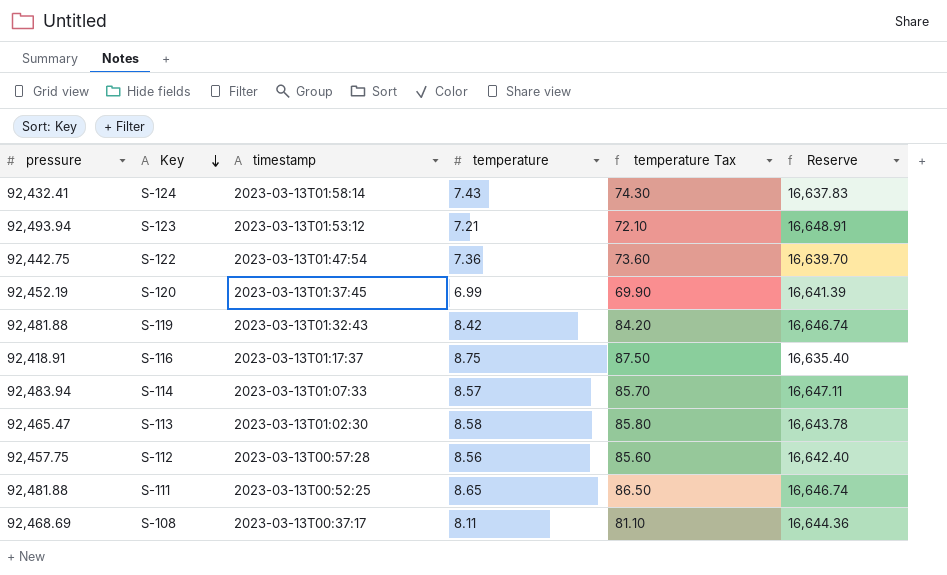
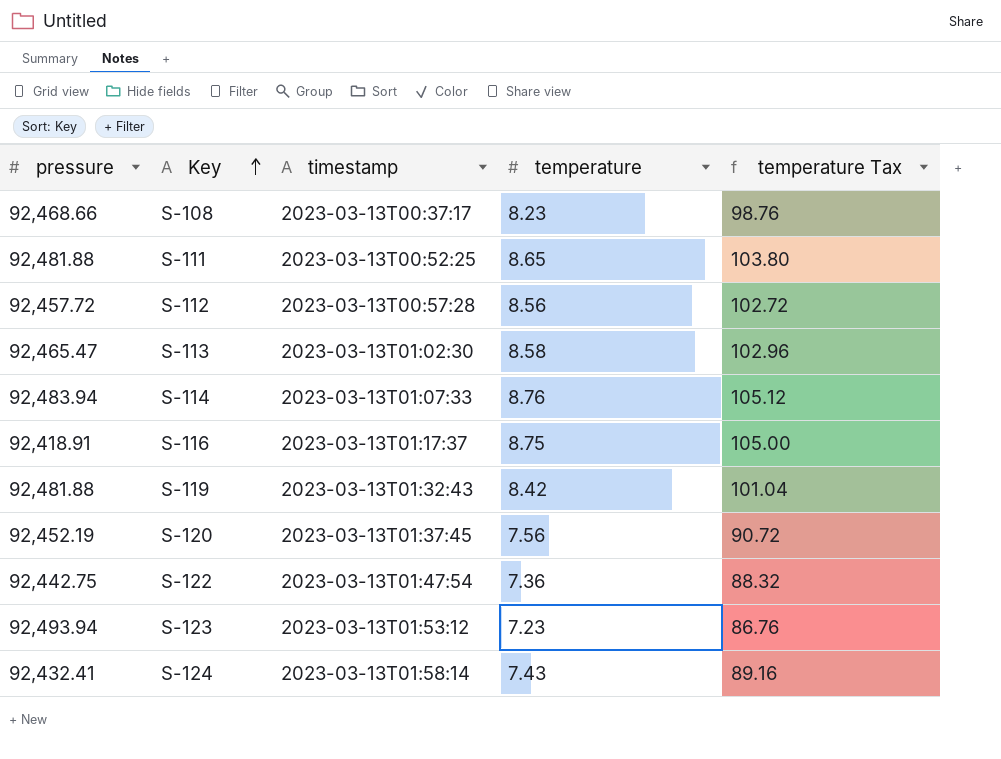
row order: Key descending -> Key ascending
column Reserve | formula: [pressure] * 0.18 -> none
column temperature Tax | formula: [temperature] * 10 -> [temperature] * 12
S-108 | pressure: 92,468.69 -> 92,468.66
S-108 | temperature: 8.11 -> 8.23
S-112 | pressure: 92,457.75 -> 92,457.72
S-114 | temperature: 8.57 -> 8.76
S-120 | temperature: 6.99 -> 7.56
S-123 | temperature: 7.21 -> 7.23

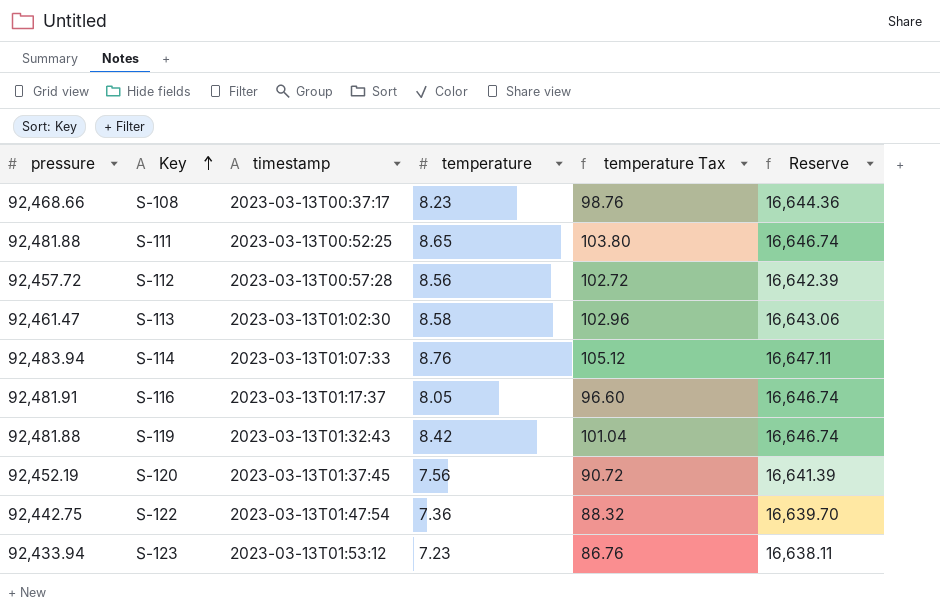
column Reserve | formula: none -> [pressure] * 0.18
row S-124: 92,432.41 | 2023-03-13T01:58:14 | 7.43 | 89.16 -> none
S-113 | pressure: 92,465.47 -> 92,461.47
S-116 | pressure: 92,418.91 -> 92,481.91
S-116 | temperature: 8.75 -> 8.05
S-116 | temperature Tax: 105.00 -> 96.60
S-123 | pressure: 92,493.94 -> 92,433.94

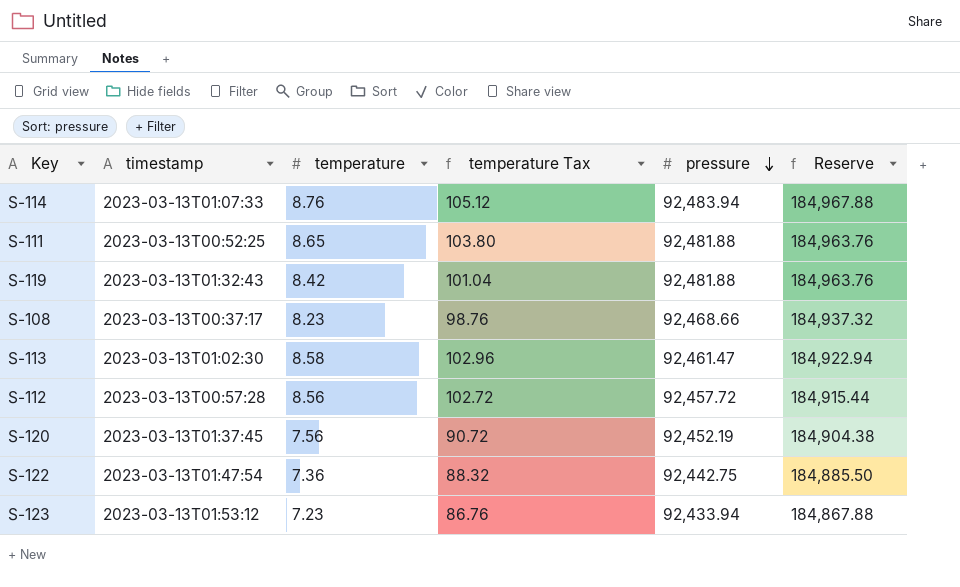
row order: Key ascending -> pressure descending
column pressure | position: 1 -> 5
column Reserve | formula: [pressure] * 0.18 -> [pressure] * 2
row S-116: 92,481.91 | 2023-03-13T01:17:37 | 8.05 | 96.60 | 16,646.74 -> none

